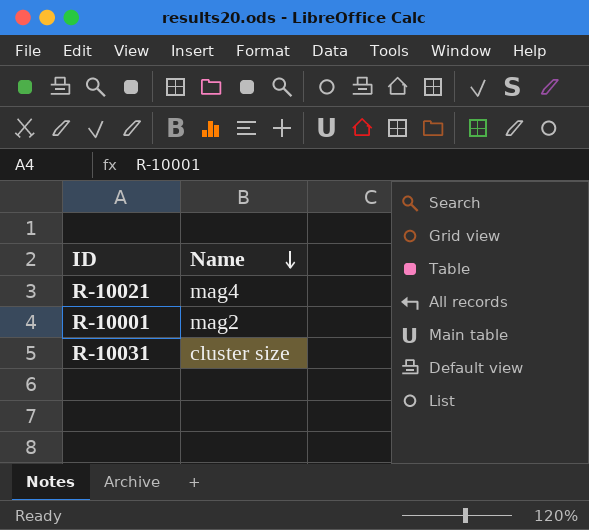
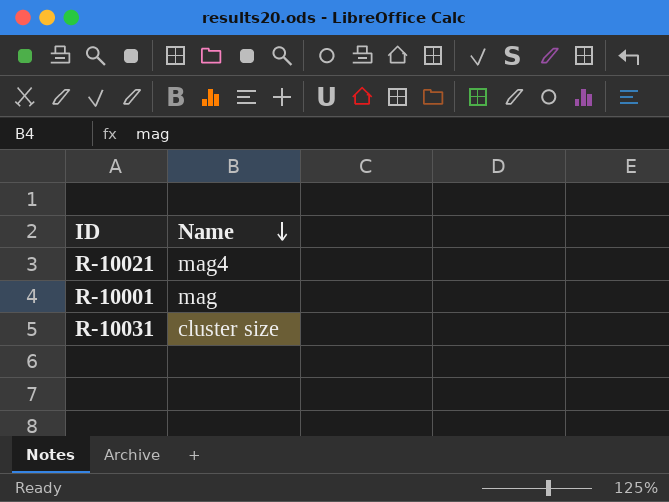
R-10001 | Name: mag2 -> mag

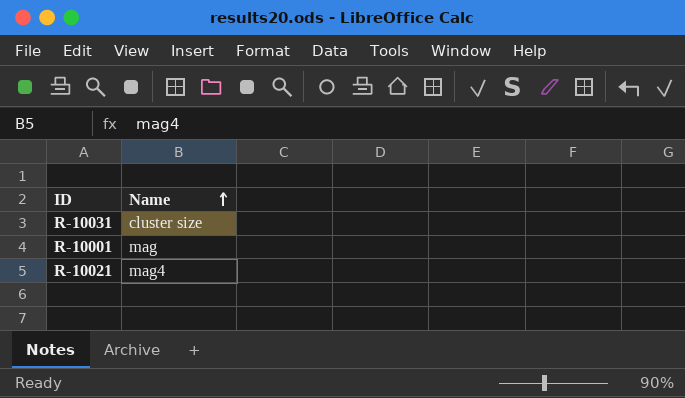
row order: Name descending -> Name ascending

